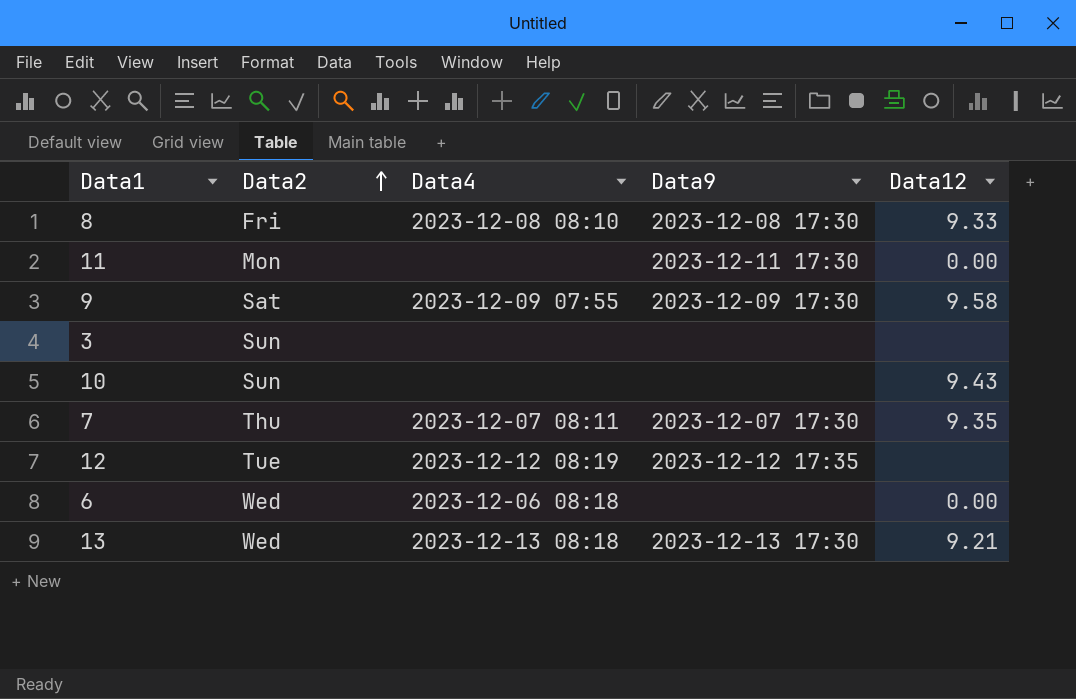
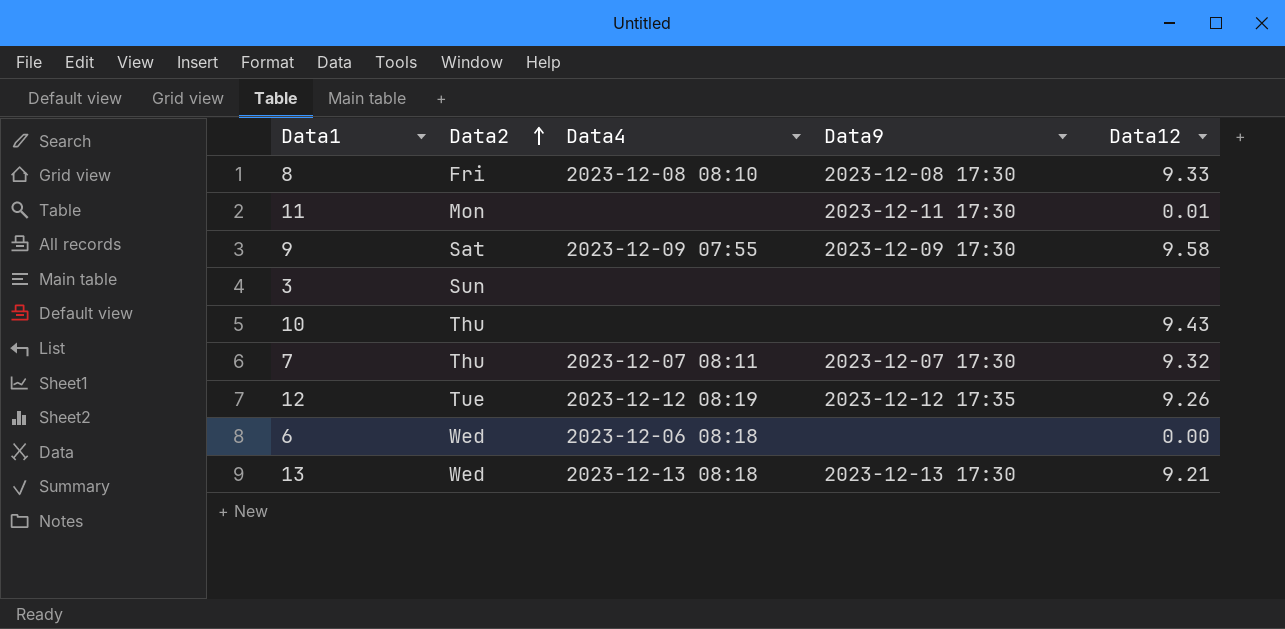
11 | Data12: 0.00 -> 0.01
10 | Data2: Sun -> Thu
7 | Data12: 9.35 -> 9.32
12 | Data12: none -> 9.26

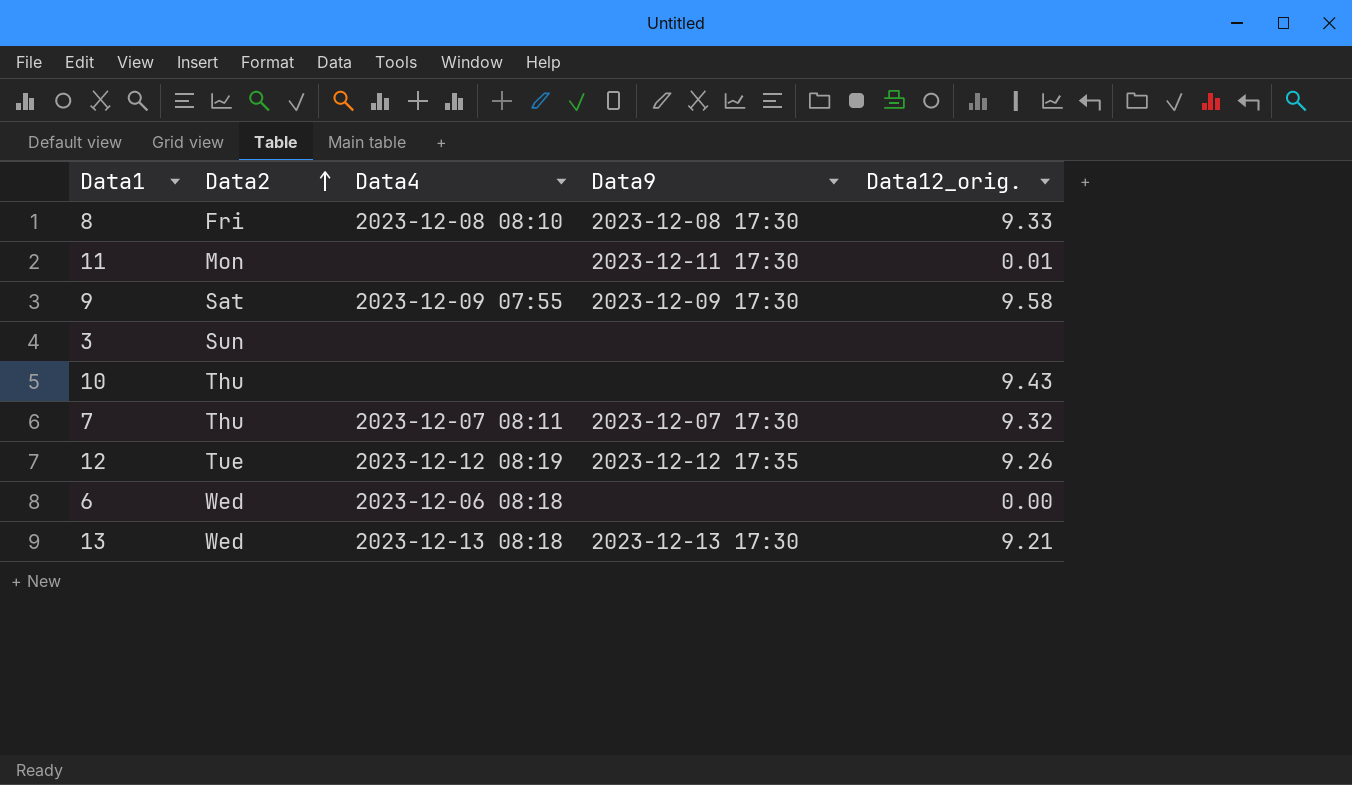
column name: Data12 -> Data12_orig.

